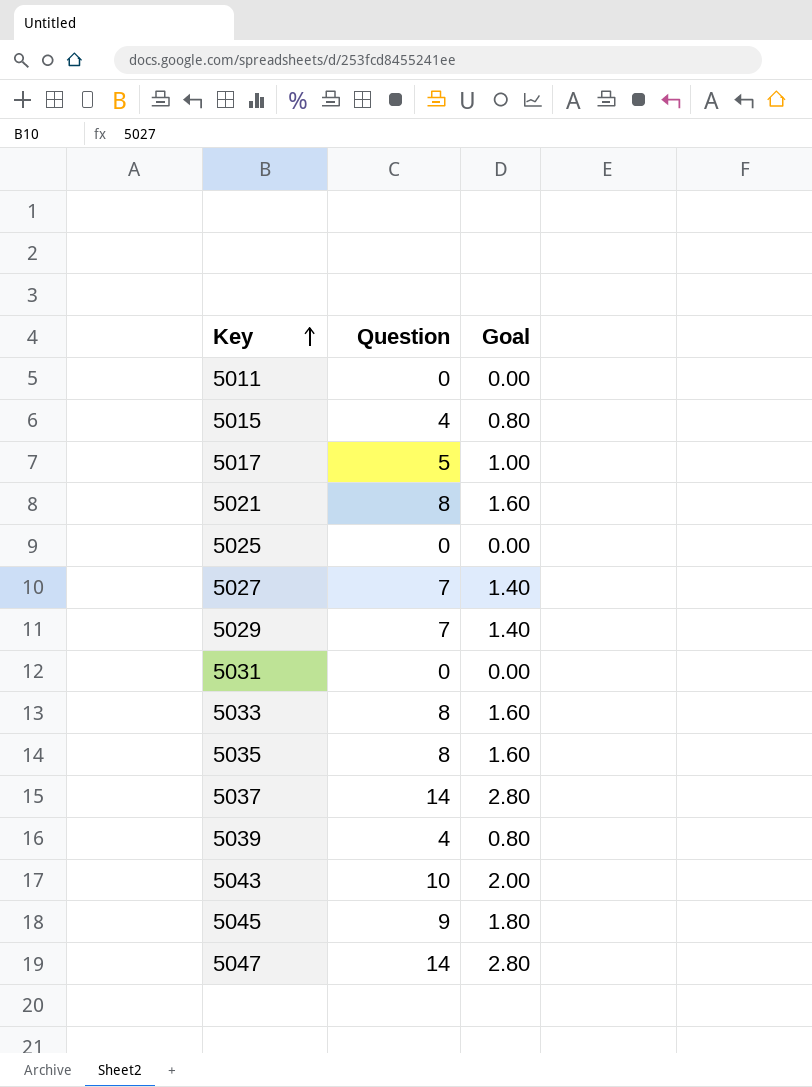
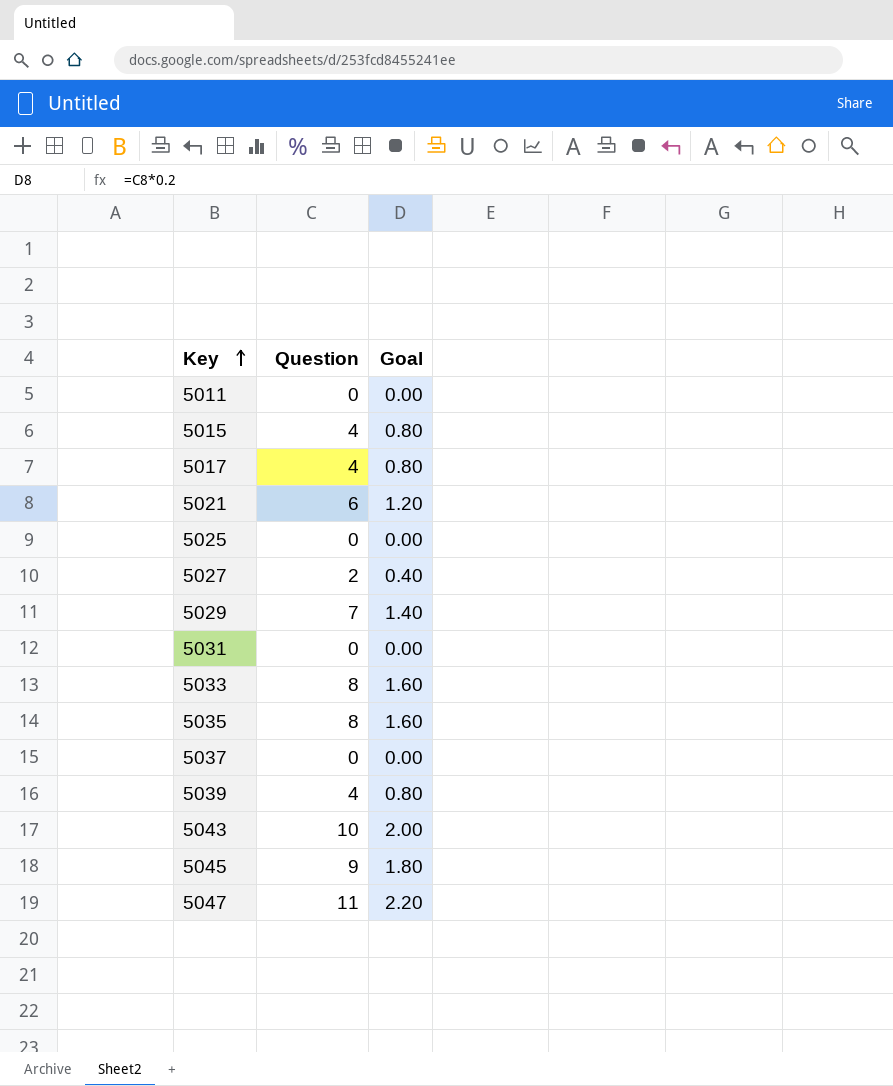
5017 | Question: 5 -> 4
5017 | Goal: 1.00 -> 0.80
5021 | Question: 8 -> 6
5021 | Goal: 1.60 -> 1.20
5027 | Question: 7 -> 2
5027 | Goal: 1.40 -> 0.40
5037 | Question: 14 -> 0
5037 | Goal: 2.80 -> 0.00
5047 | Question: 14 -> 11
5047 | Goal: 2.80 -> 2.20

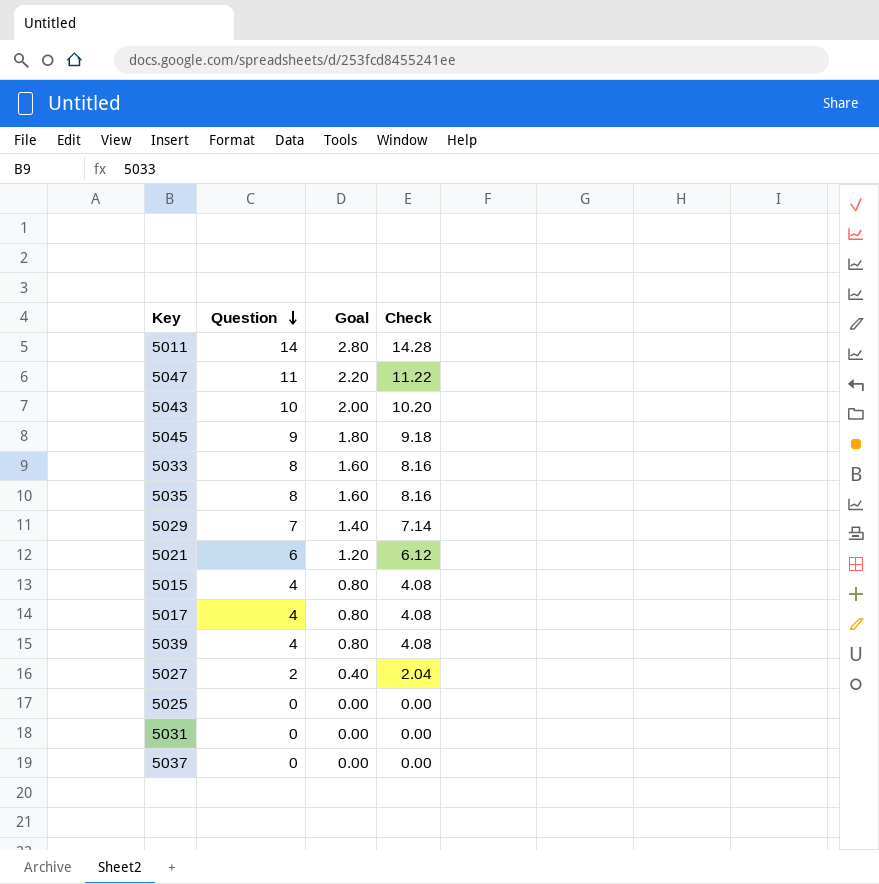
row order: Key ascending -> Question descending
column Check | formula: none -> [Question] * 1.02
5011 | Question: 0 -> 14
5011 | Goal: 0.00 -> 2.80

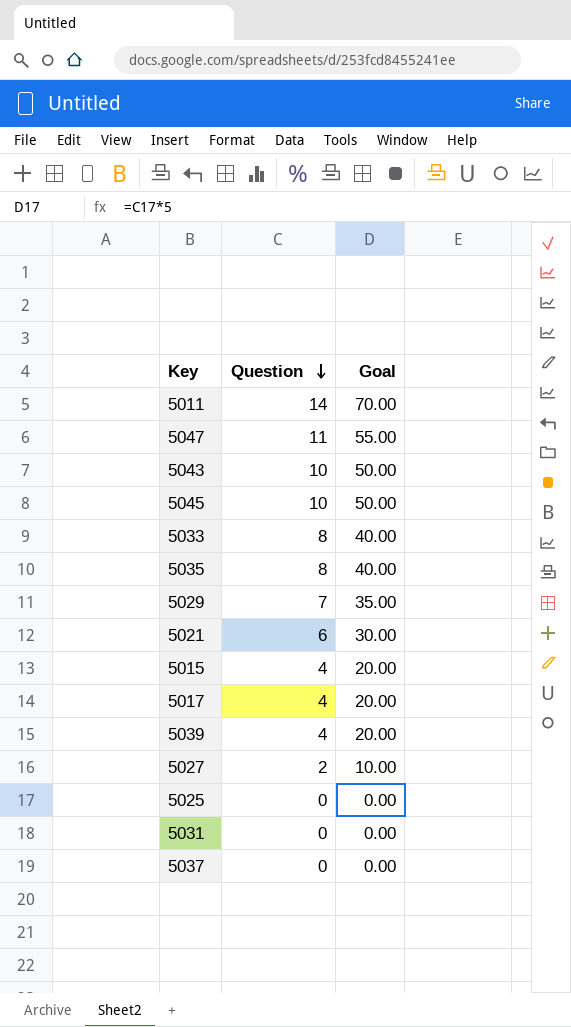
column Check | formula: [Question] * 1.02 -> none
column Goal | formula: [Question] * 0.2 -> [Question] * 5
5045 | Question: 9 -> 10

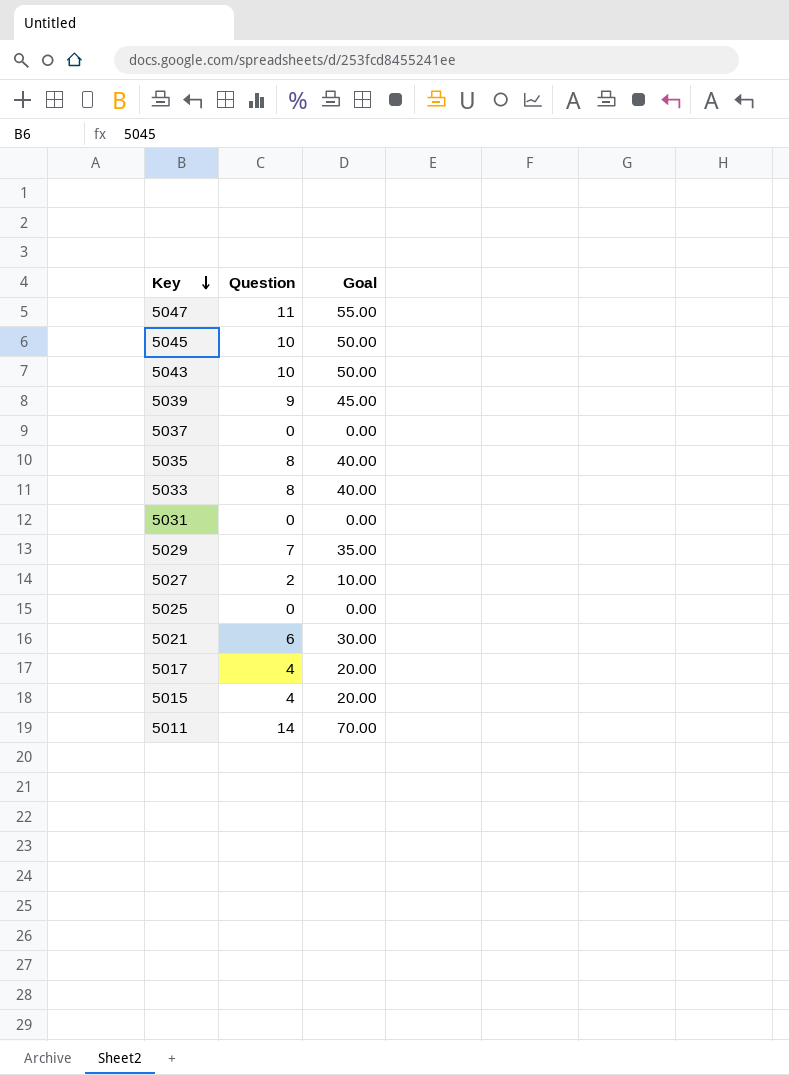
row order: Question descending -> Key descending
5039 | Question: 4 -> 9
5039 | Goal: 20.00 -> 45.00

